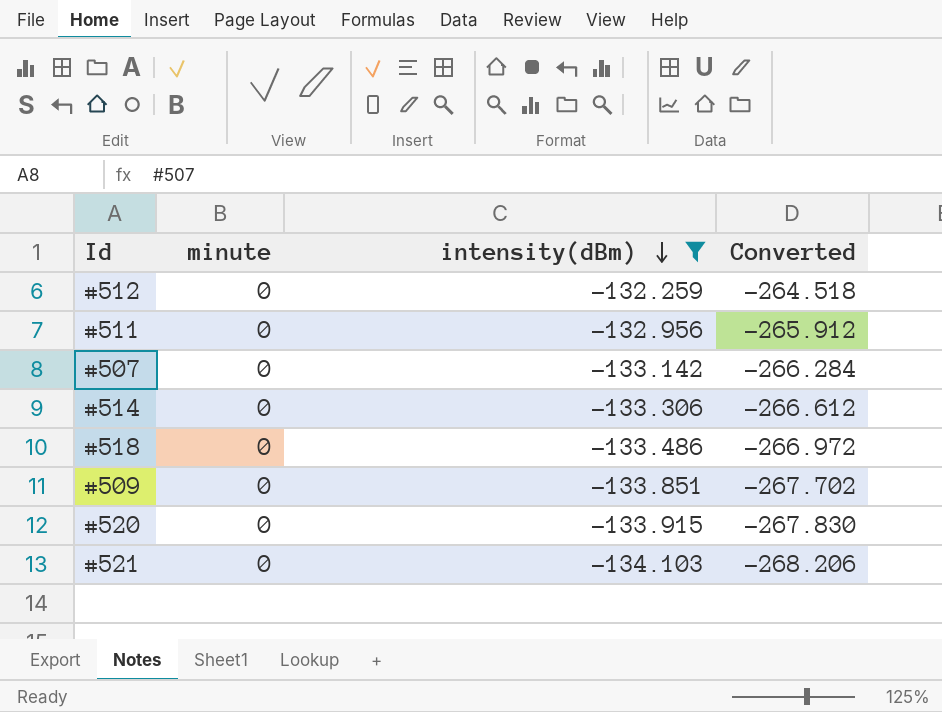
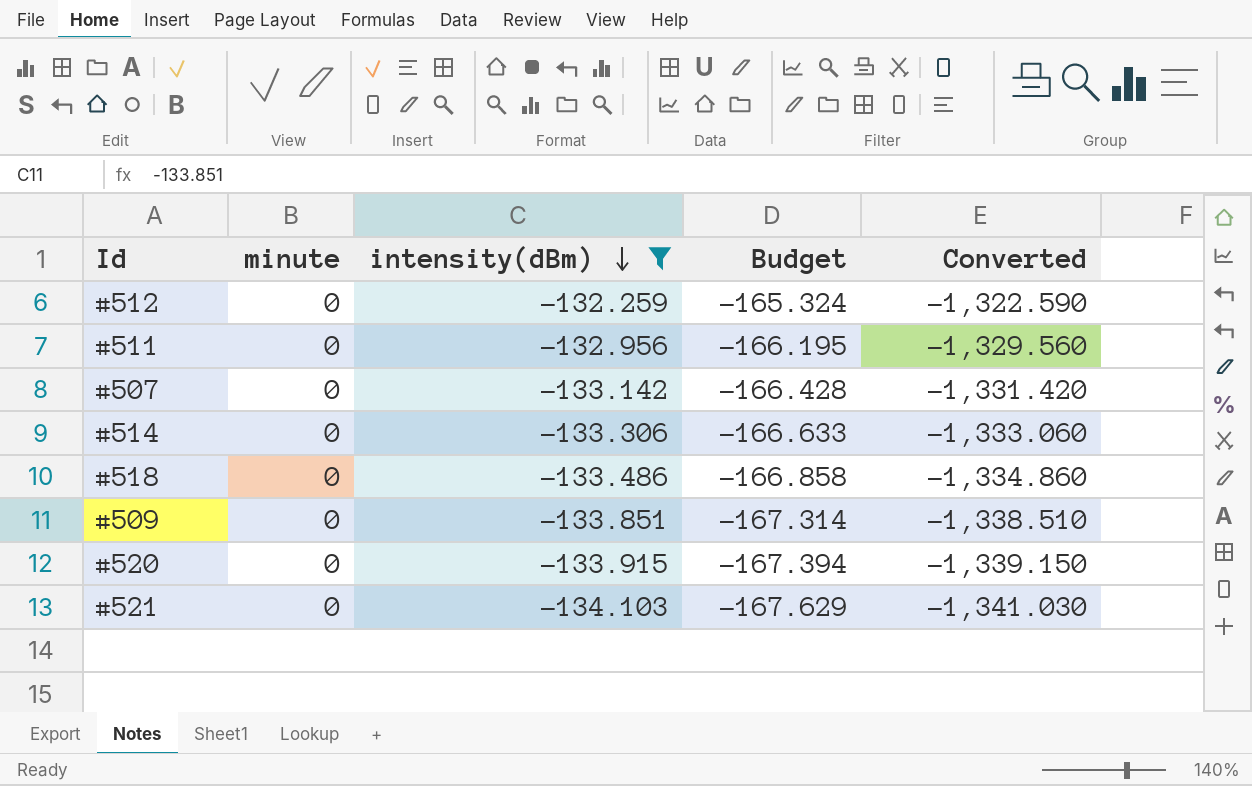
column Budget | formula: none -> [intensity(dBm)] * 1.25
column Converted | formula: [intensity(dBm)] * 2 -> [intensity(dBm)] * 10

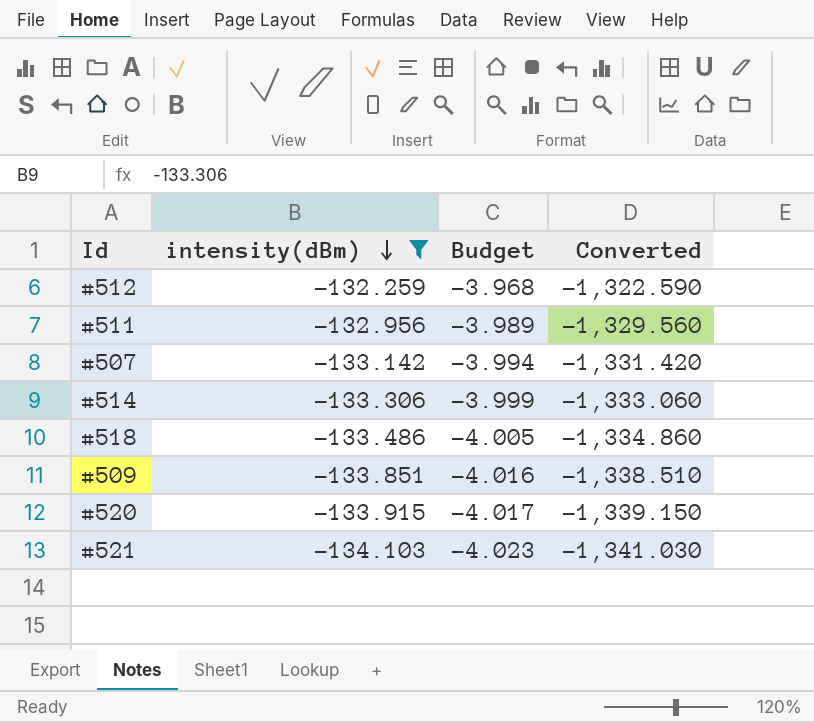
column minute | position: 2 -> none
column Budget | formula: [intensity(dBm)] * 1.25 -> [intensity(dBm)] * 0.03

